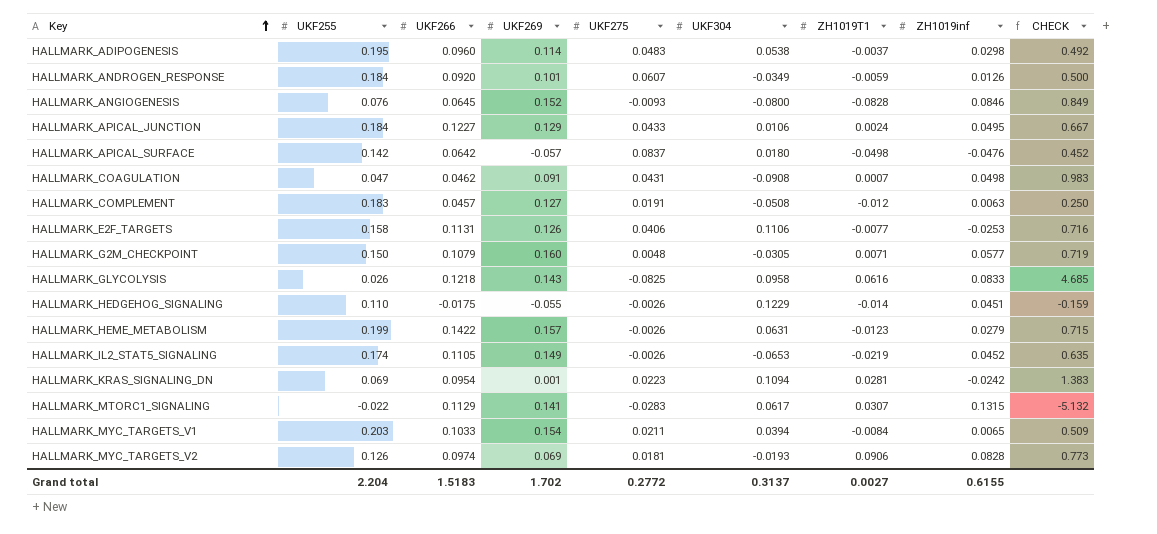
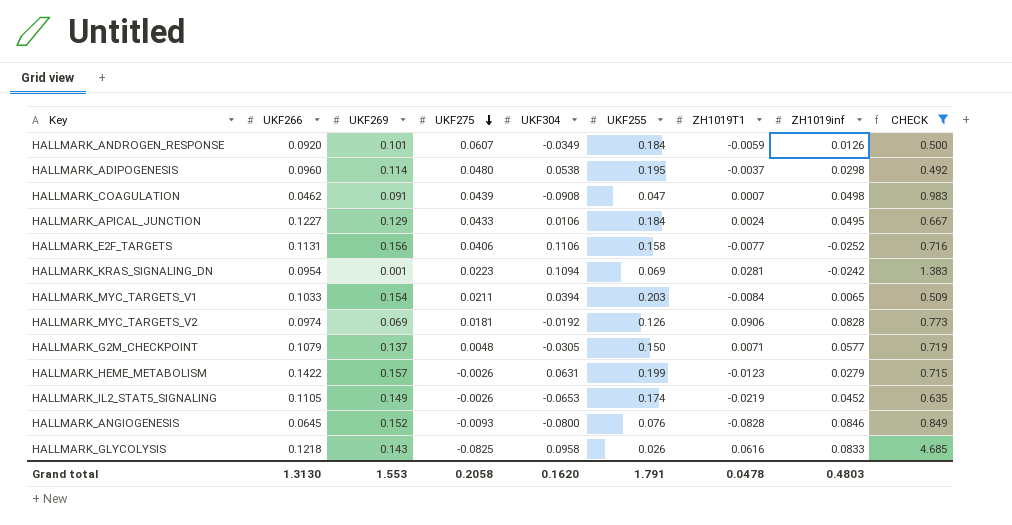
filter: none -> CHECK >= 0.492
row order: Key ascending -> UKF275 descending
column UKF255 | position: 2 -> 6
HALLMARK_ADIPOGENESIS | UKF275: 0.0483 -> 0.0480
HALLMARK_COAGULATION | UKF275: 0.0431 -> 0.0439
HALLMARK_E2F_TARGETS | UKF269: 0.126 -> 0.156
HALLMARK_E2F_TARGETS | ZH1019inf: -0.0253 -> -0.0252
HALLMARK_MYC_TARGETS_V2 | UKF304: -0.0193 -> -0.0192
HALLMARK_G2M_CHECKPOINT | UKF269: 0.160 -> 0.137
Grand total | UKF266: 1.5183 -> 1.3130
Grand total | UKF269: 1.702 -> 1.553
Grand total | UKF275: 0.2772 -> 0.2058
Grand total | UKF304: 0.3137 -> 0.1620
Grand total | UKF255: 2.204 -> 1.791
Grand total | ZH1019T1: 0.0027 -> 0.0478
Grand total | ZH1019inf: 0.6155 -> 0.4803

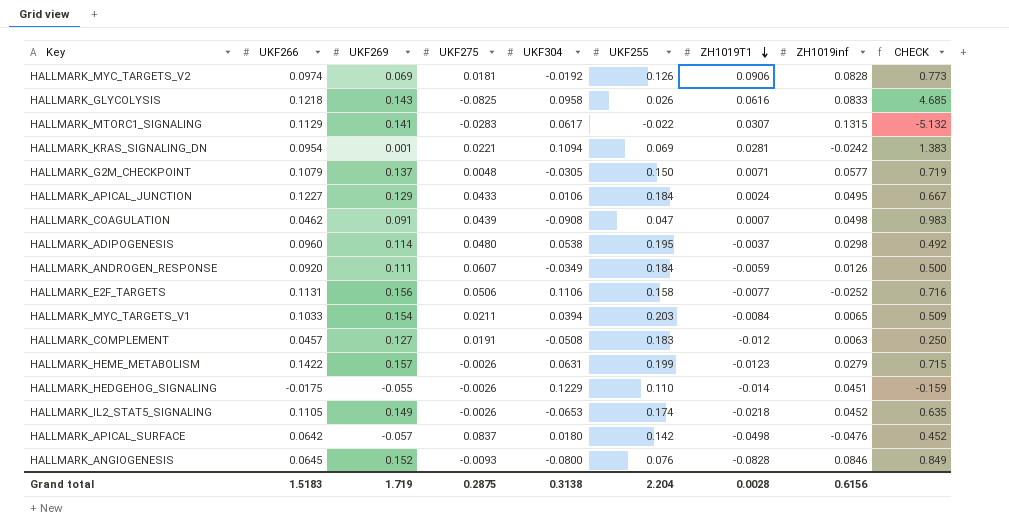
filter: CHECK >= 0.492 -> none
row order: UKF275 descending -> ZH1019T1 descending
HALLMARK_KRAS_SIGNALING_DN | UKF275: 0.0223 -> 0.0221
HALLMARK_ANDROGEN_RESPONSE | UKF269: 0.101 -> 0.111
HALLMARK_E2F_TARGETS | UKF275: 0.0406 -> 0.0506
HALLMARK_IL2_STAT5_SIGNALING | ZH1019T1: -0.0219 -> -0.0218
Grand total | UKF266: 1.3130 -> 1.5183
Grand total | UKF269: 1.553 -> 1.719
Grand total | UKF275: 0.2058 -> 0.2875
Grand total | UKF304: 0.1620 -> 0.3138
Grand total | UKF255: 1.791 -> 2.204
Grand total | ZH1019T1: 0.0478 -> 0.0028
Grand total | ZH1019inf: 0.4803 -> 0.6156

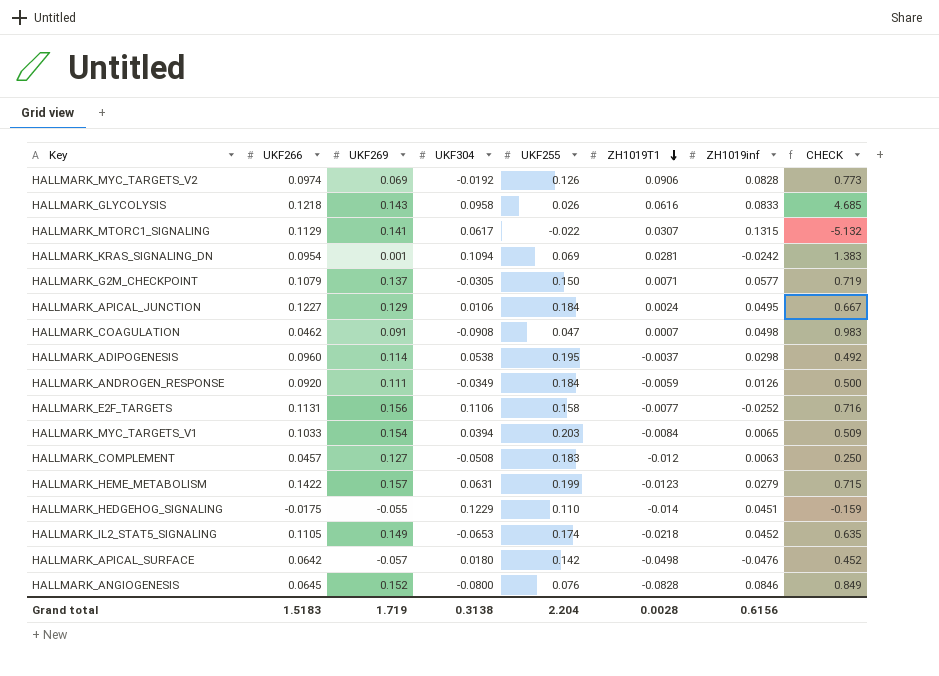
column UKF275 | position: 4 -> none

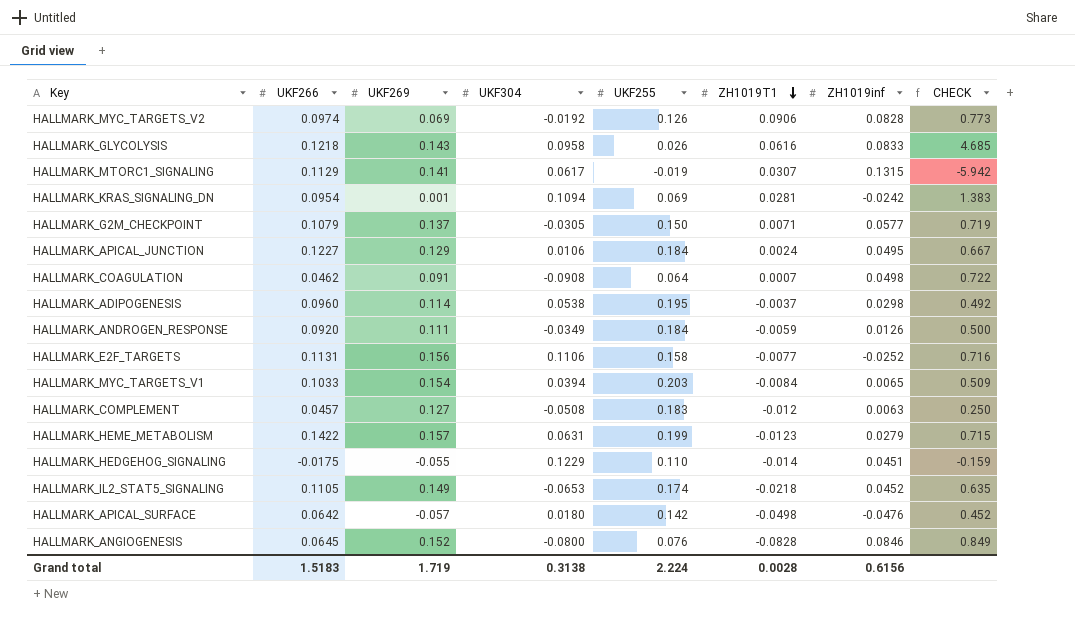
HALLMARK_MTORC1_SIGNALING | UKF255: -0.022 -> -0.019
HALLMARK_MTORC1_SIGNALING | CHECK: -5.132 -> -5.942
HALLMARK_COAGULATION | UKF255: 0.047 -> 0.064
HALLMARK_COAGULATION | CHECK: 0.983 -> 0.722
Grand total | UKF255: 2.204 -> 2.224

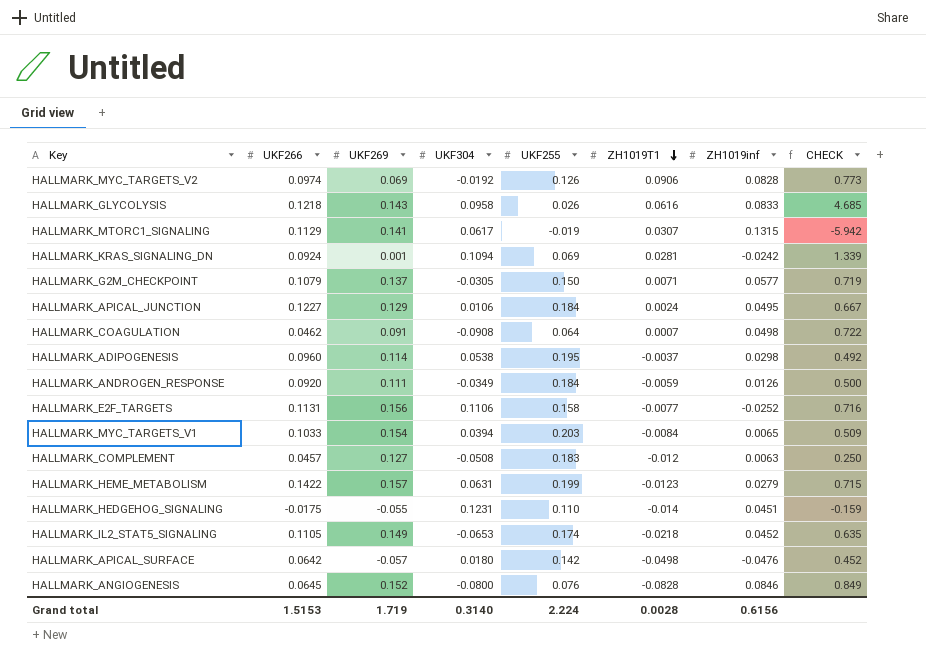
HALLMARK_KRAS_SIGNALING_DN | UKF266: 0.0954 -> 0.0924
HALLMARK_KRAS_SIGNALING_DN | CHECK: 1.383 -> 1.339
HALLMARK_HEDGEHOG_SIGNALING | UKF304: 0.1229 -> 0.1231
Grand total | UKF266: 1.5183 -> 1.5153
Grand total | UKF304: 0.3138 -> 0.3140

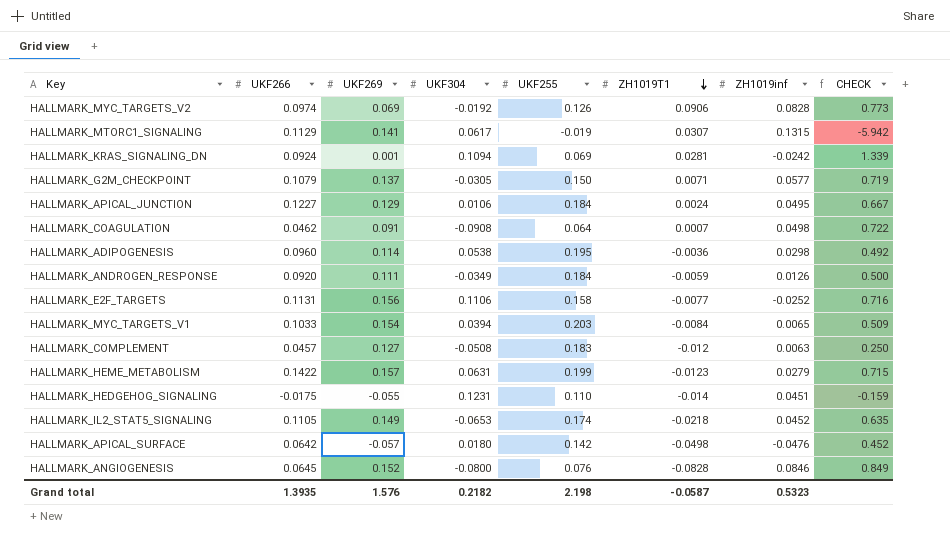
row HALLMARK_GLYCOLYSIS: 0.1218 | 0.143 | 0.0958 | 0.026 | 0.0616 | 0.0833 | 4.685 -> none
HALLMARK_ADIPOGENESIS | ZH1019T1: -0.0037 -> -0.0036
Grand total | UKF266: 1.5153 -> 1.3935
Grand total | UKF269: 1.719 -> 1.576
Grand total | UKF304: 0.3140 -> 0.2182
Grand total | UKF255: 2.224 -> 2.198
Grand total | ZH1019T1: 0.0028 -> -0.0587
Grand total | ZH1019inf: 0.6156 -> 0.5323

